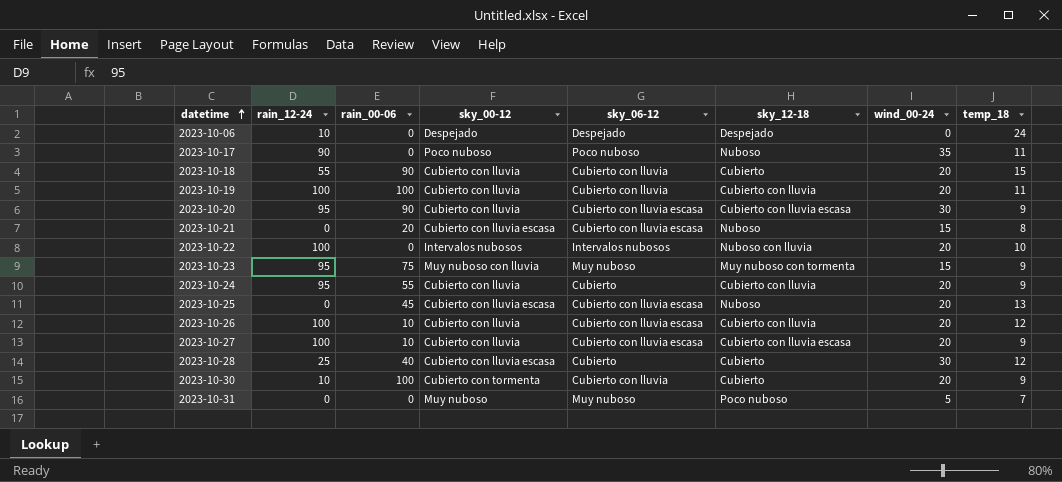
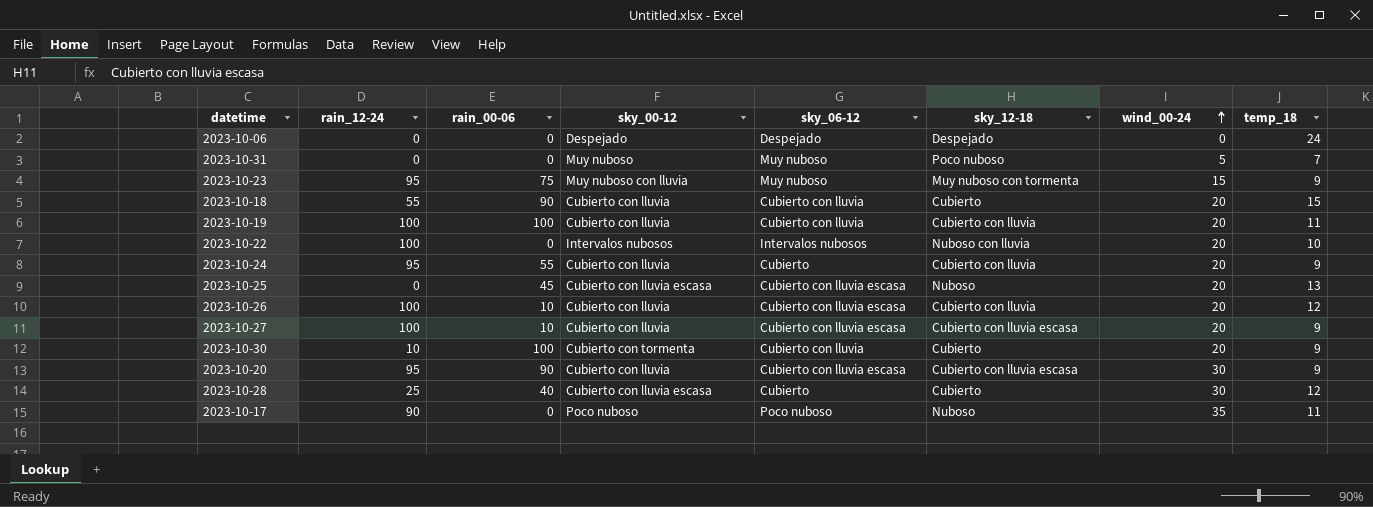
row order: datetime ascending -> wind_00-24 ascending
row 2023-10-21: 0 | 20 | Cubierto con lluvia escasa | Cubierto con lluvia escasa | Nuboso | 15 | 8 -> none
2023-10-06 | rain_12-24: 10 -> 0

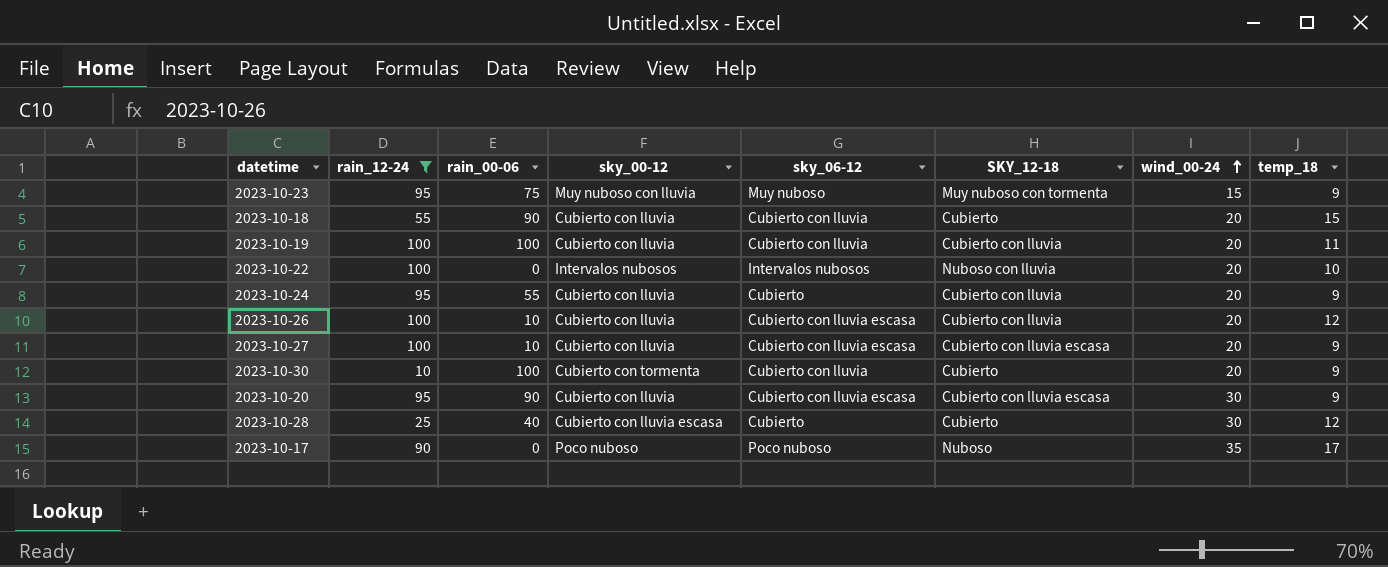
filter: none -> rain_12-24 != 0
column name: sky_12-18 -> SKY_12-18
2023-10-17 | temp_18: 11 -> 17

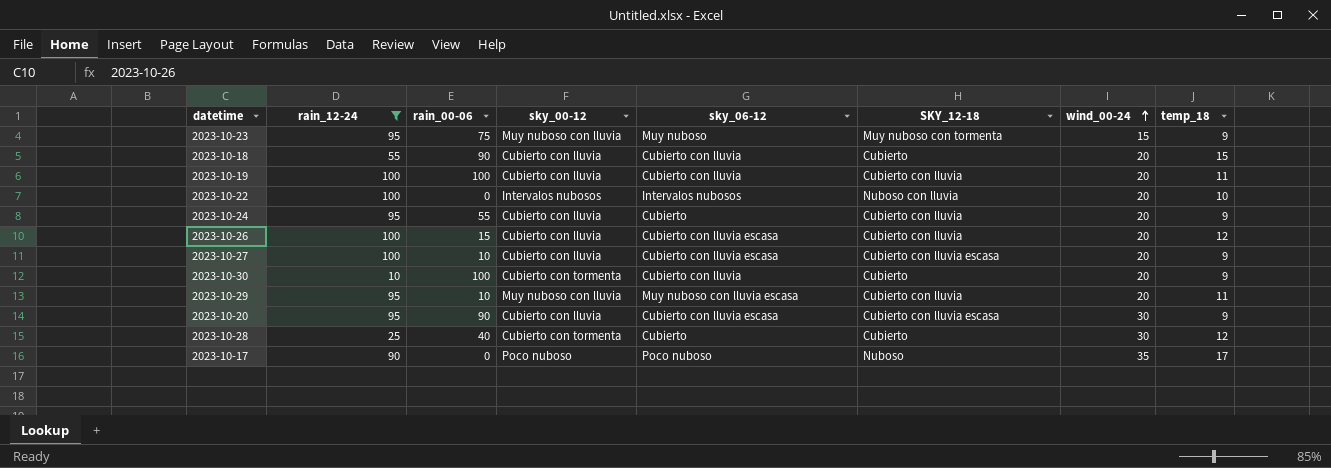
2023-10-26 | rain_00-06: 10 -> 15
row 2023-10-29: none -> 95 | 10 | Muy nuboso con lluvia | Muy nuboso con lluvia escasa | Cubierto con lluvia | 20 | 11
2023-10-28 | sky_00-12: Cubierto con lluvia escasa -> Cubierto con tormenta

